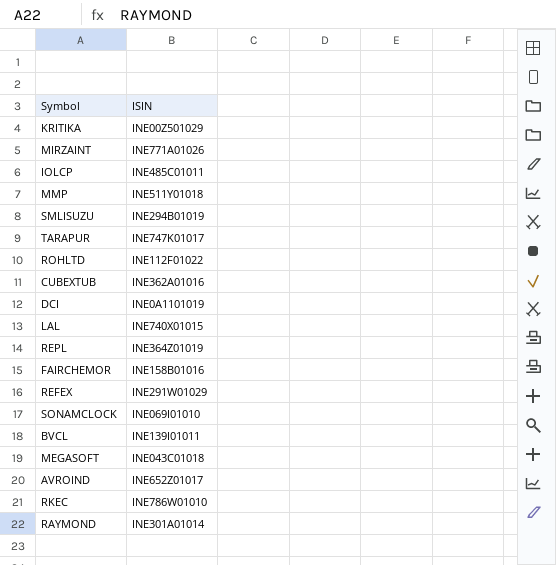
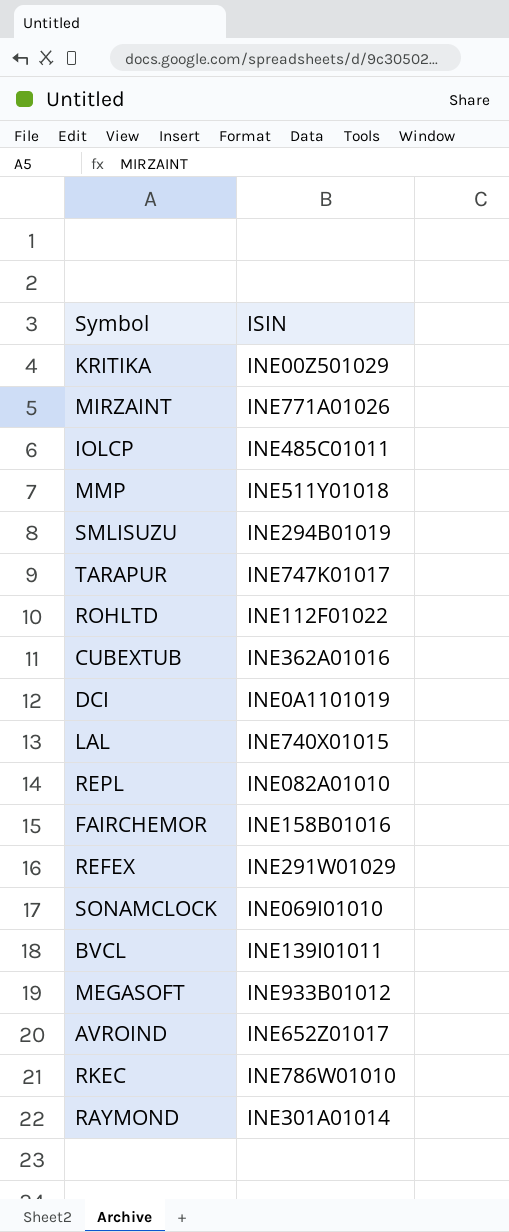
REPL | ISIN: INE364Z01019 -> INE082A01010
MEGASOFT | ISIN: INE043C01018 -> INE933B01012

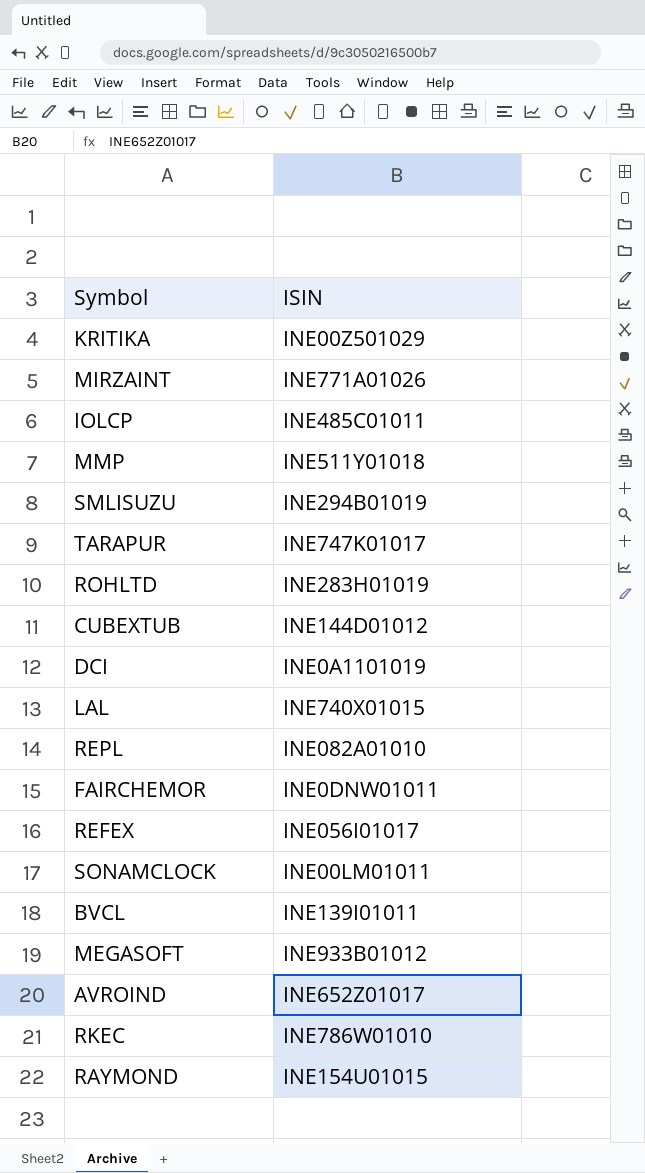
ROHLTD | ISIN: INE112F01022 -> INE283H01019
CUBEXTUB | ISIN: INE362A01016 -> INE144D01012
FAIRCHEMOR | ISIN: INE158B01016 -> INE0DNW01011
REFEX | ISIN: INE291W01029 -> INE056I01017
SONAMCLOCK | ISIN: INE069I01010 -> INE00LM01011
RAYMOND | ISIN: INE301A01014 -> INE154U01015

